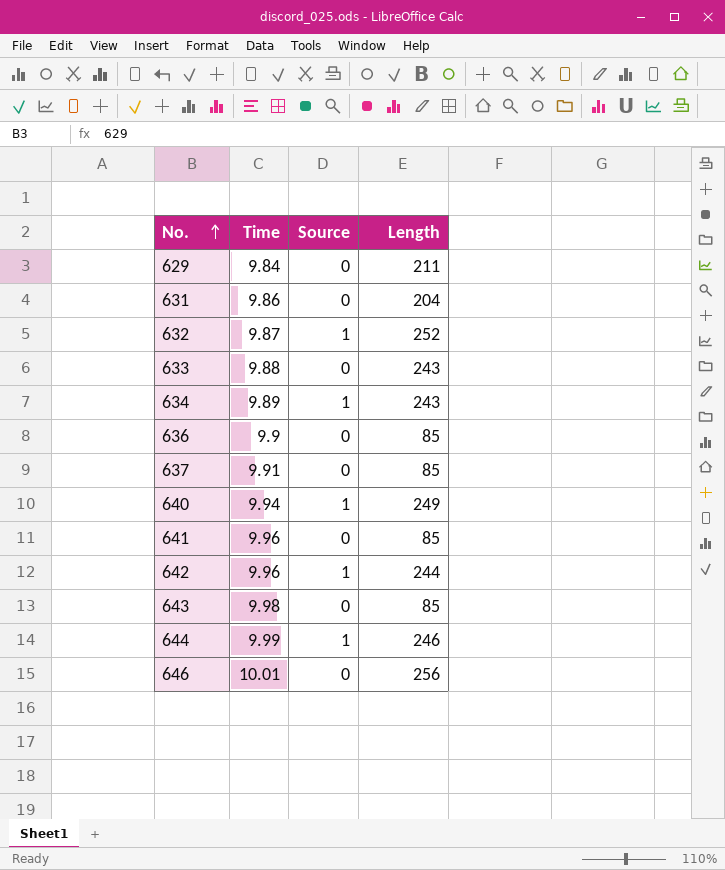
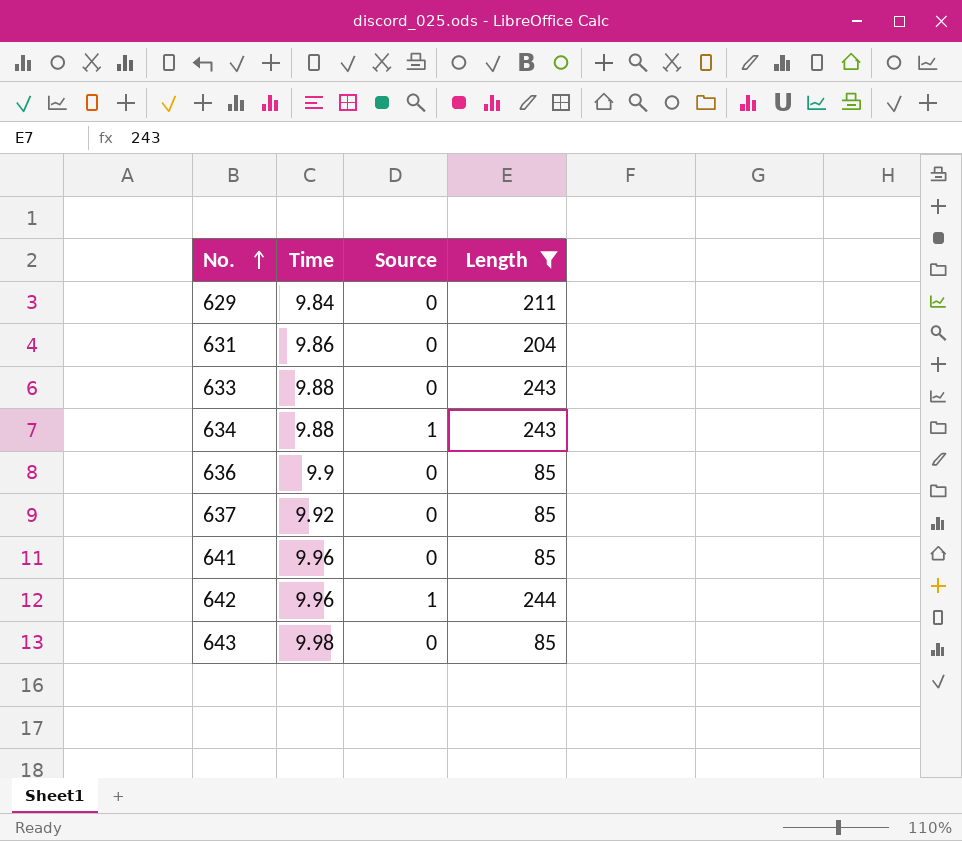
filter: none -> Length <= 244
634 | Time: 9.89 -> 9.88
637 | Time: 9.91 -> 9.92

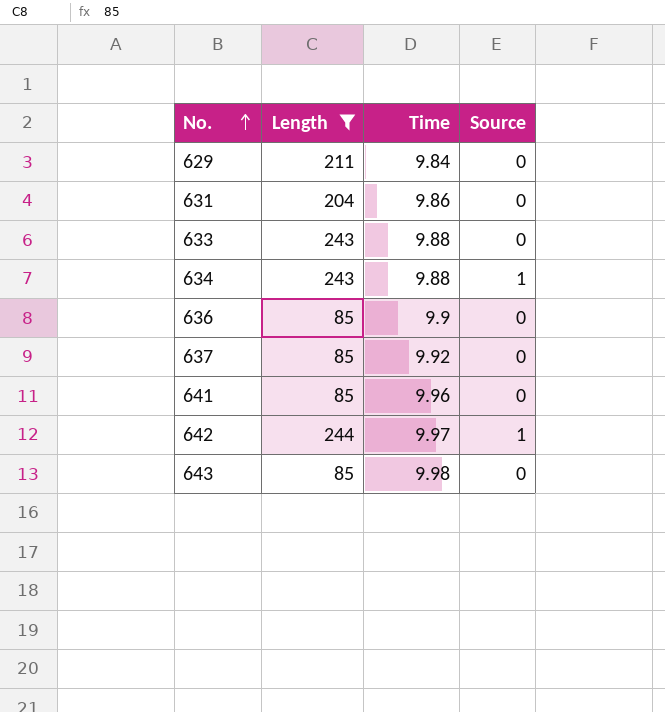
column Length | position: 4 -> 2
642 | Time: 9.96 -> 9.97

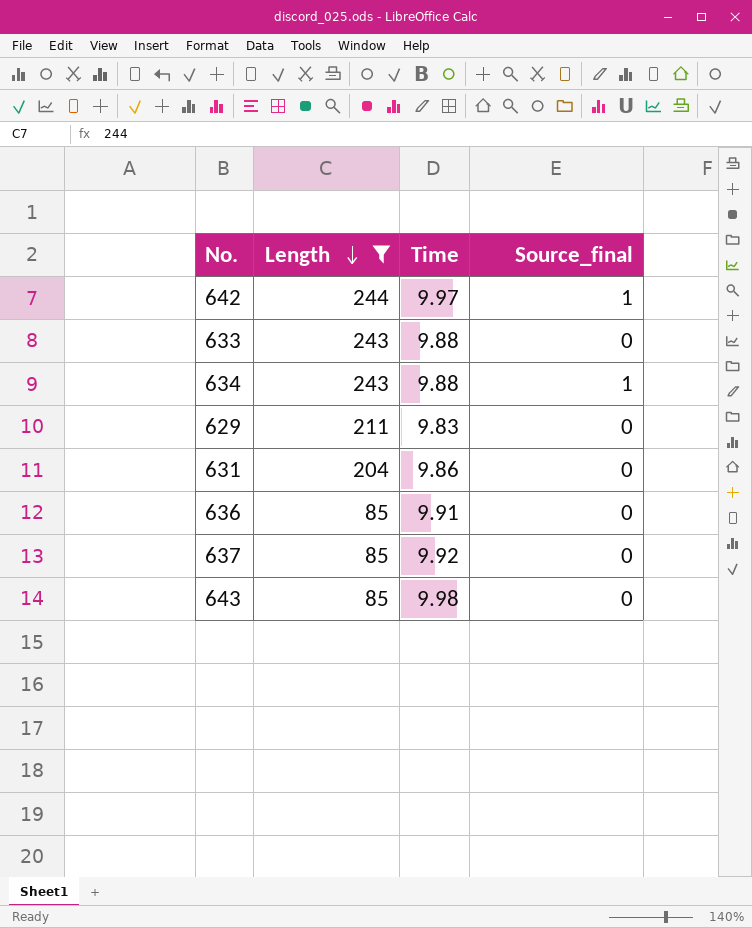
row order: No. ascending -> Length descending
column name: Source -> Source_final
row 641: 85 | 9.96 | 0 -> none
629 | Time: 9.84 -> 9.83
636 | Time: 9.9 -> 9.91

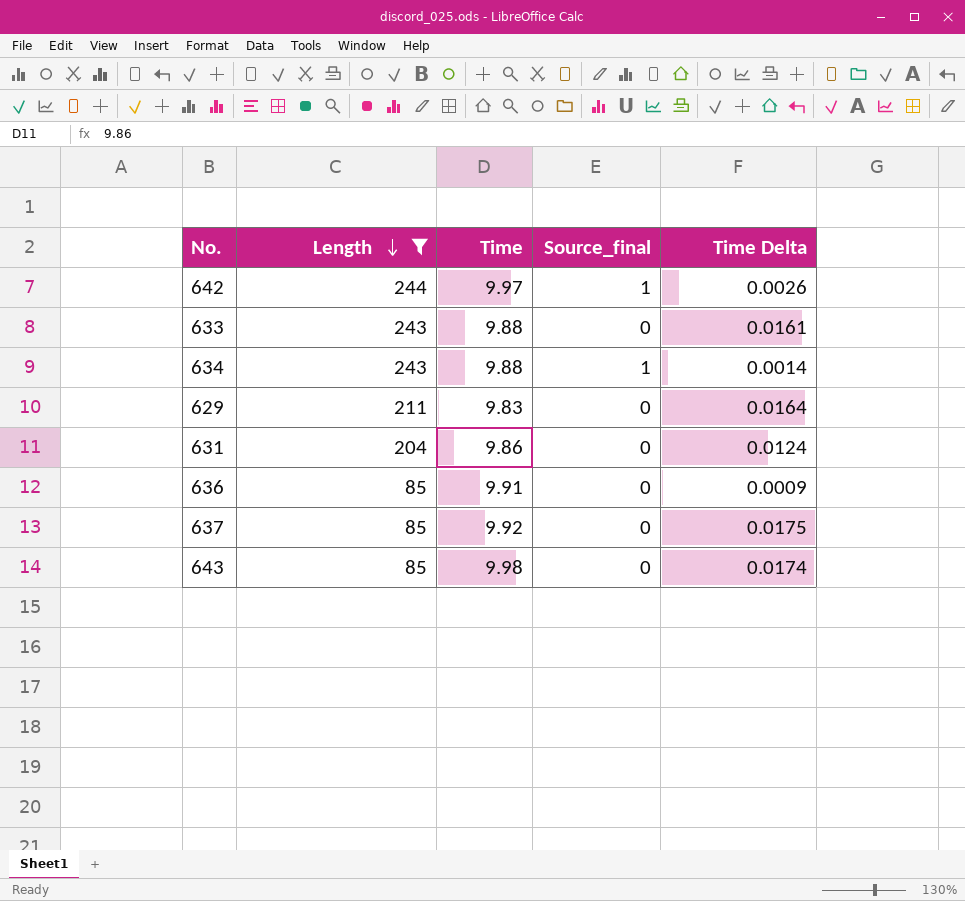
column Time Delta | position: none -> 5

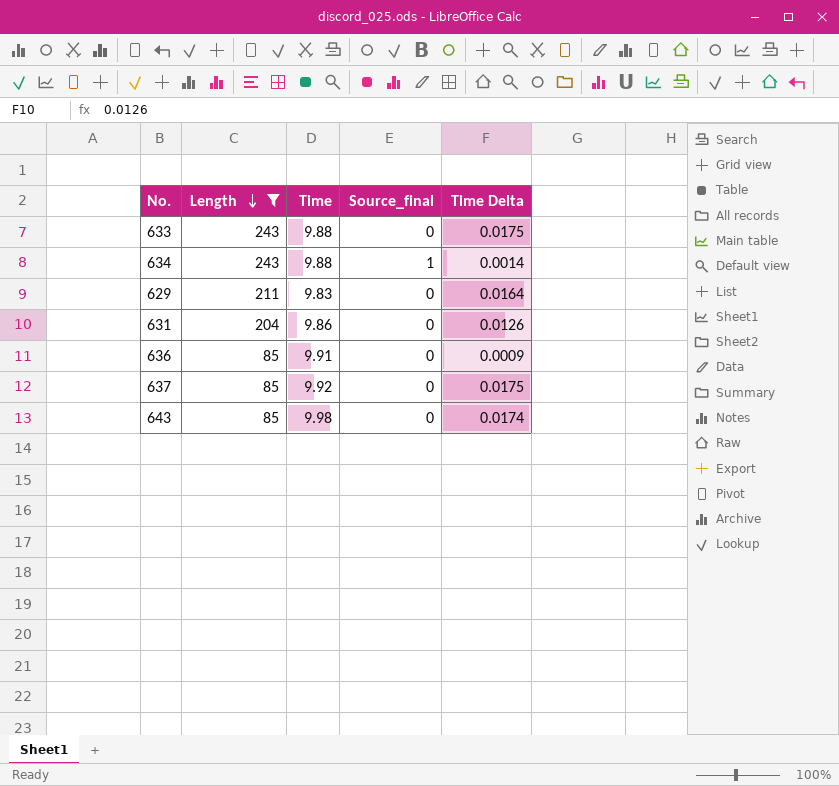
row 642: 244 | 9.97 | 1 | 0.0026 -> none
633 | Time Delta: 0.0161 -> 0.0175
631 | Time Delta: 0.0124 -> 0.0126

